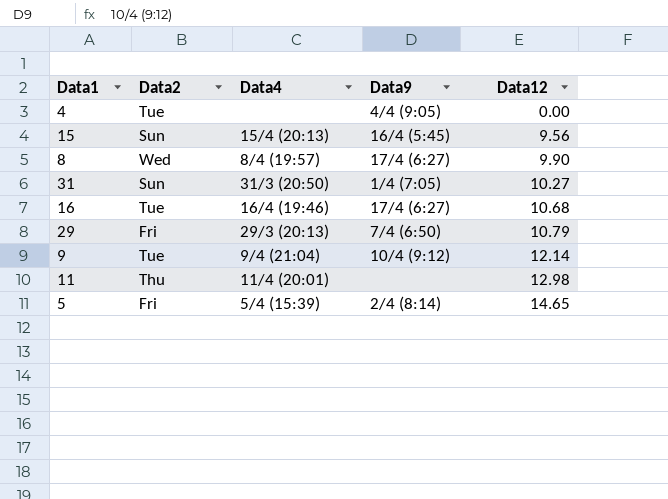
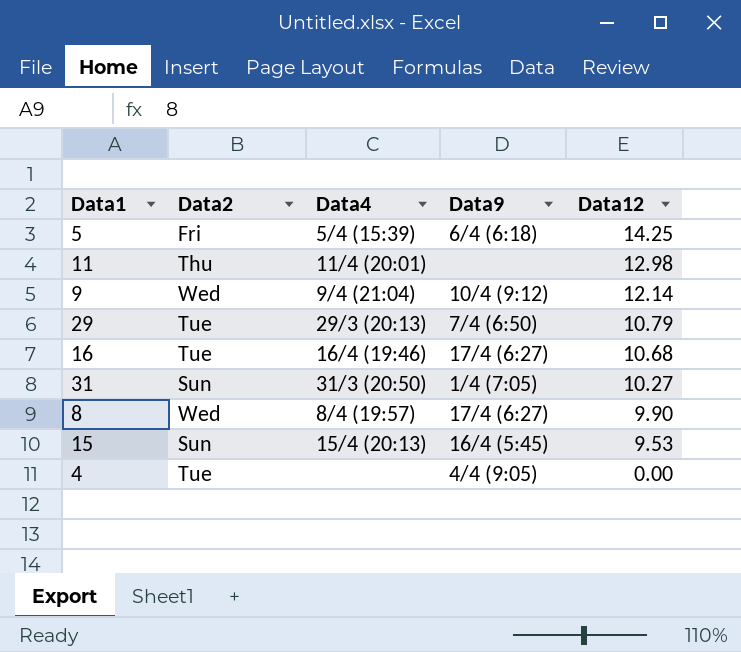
row order: Data12 ascending -> Data12 descending
5 | Data9: 2/4 (8:14) -> 6/4 (6:18)
5 | Data12: 14.65 -> 14.25
9 | Data2: Tue -> Wed
29 | Data2: Fri -> Tue
15 | Data12: 9.56 -> 9.53

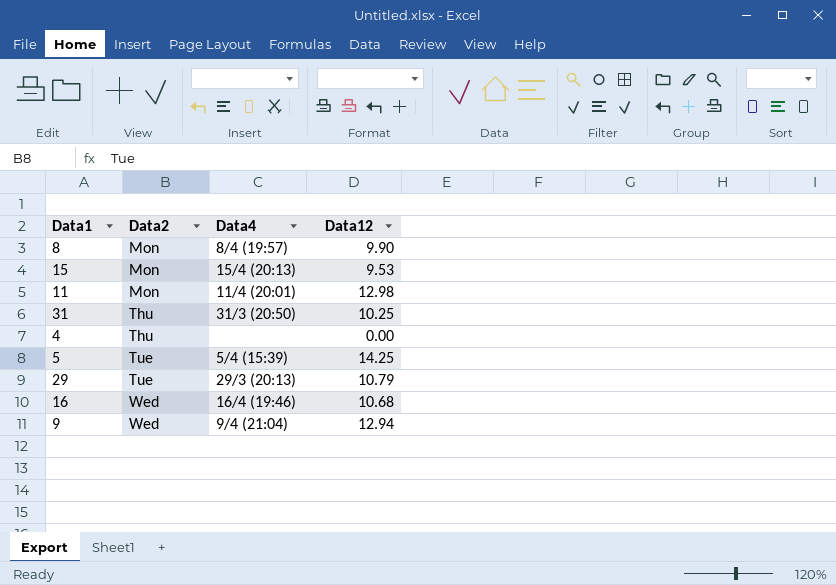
row order: Data12 descending -> Data2 ascending
column Data9 | position: 4 -> none
8 | Data2: Wed -> Mon
15 | Data2: Sun -> Mon
11 | Data2: Thu -> Mon
31 | Data2: Sun -> Thu
31 | Data12: 10.27 -> 10.25
4 | Data2: Tue -> Thu
5 | Data2: Fri -> Tue
16 | Data2: Tue -> Wed
9 | Data12: 12.14 -> 12.94

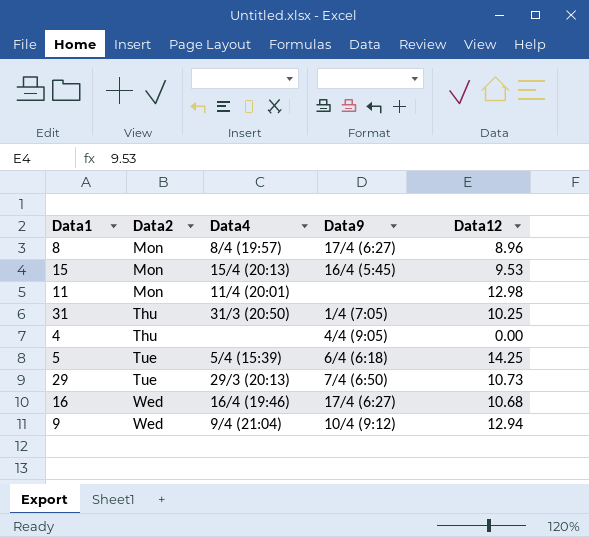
column Data9 | position: none -> 4
8 | Data12: 9.90 -> 8.96
29 | Data12: 10.79 -> 10.73

